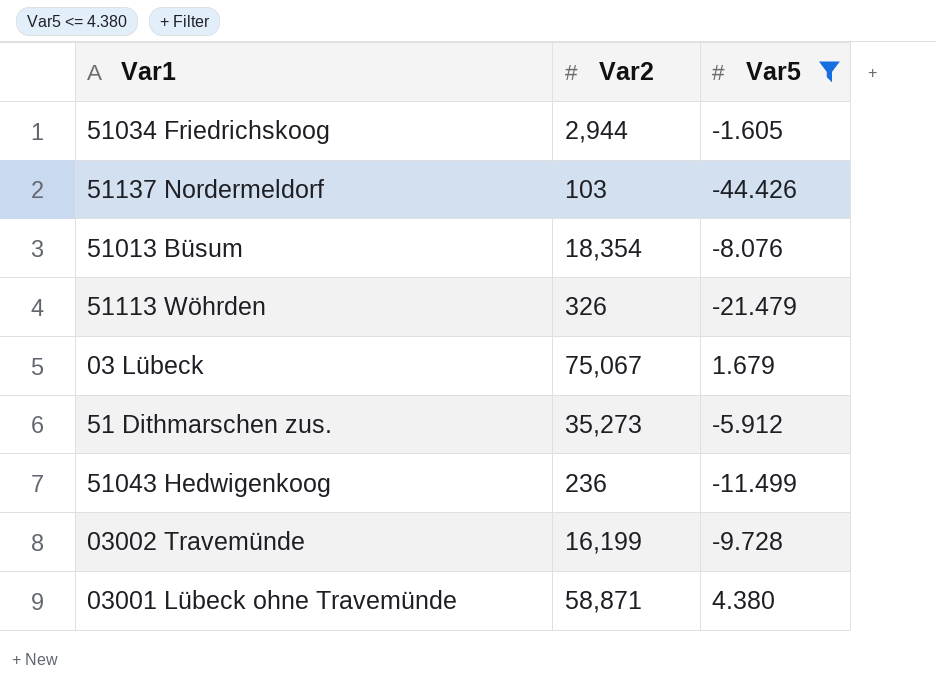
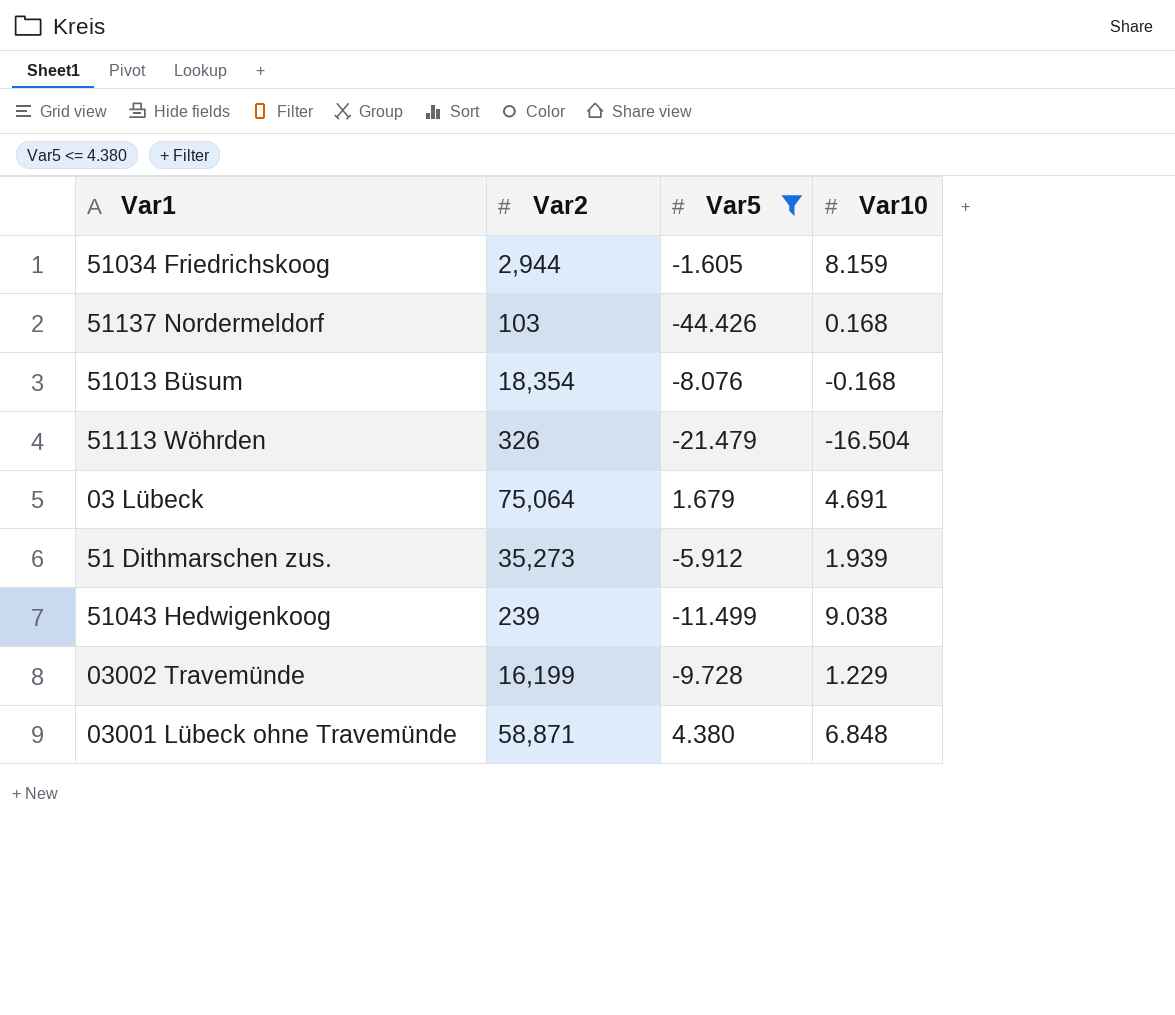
column Var10 | position: none -> 4
03 Lübeck | Var2: 75,067 -> 75,064
51043 Hedwigenkoog | Var2: 236 -> 239

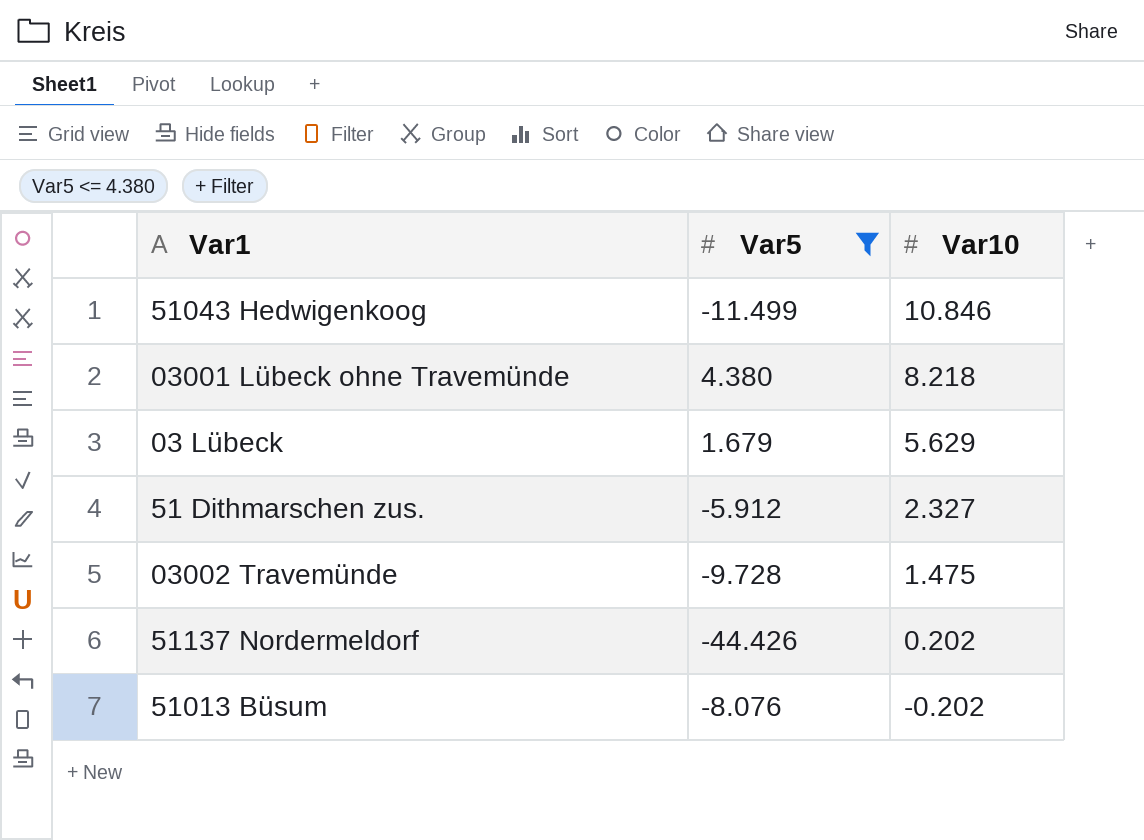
row order: none -> Var10 descending
column Var2 | position: 2 -> none
row 51034 Friedrichskoog: 2,944 | -1.605 | 8.159 -> none
row 51113 Wöhrden: 326 | -21.479 | -16.504 -> none
51043 Hedwigenkoog | Var10: 9.038 -> 10.846
03001 Lübeck ohne Travemünde | Var10: 6.848 -> 8.218
03 Lübeck | Var10: 4.691 -> 5.629
51 Dithmarschen zus. | Var10: 1.939 -> 2.327
03002 Travemünde | Var10: 1.229 -> 1.475
51137 Nordermeldorf | Var10: 0.168 -> 0.202
51013 Büsum | Var10: -0.168 -> -0.202

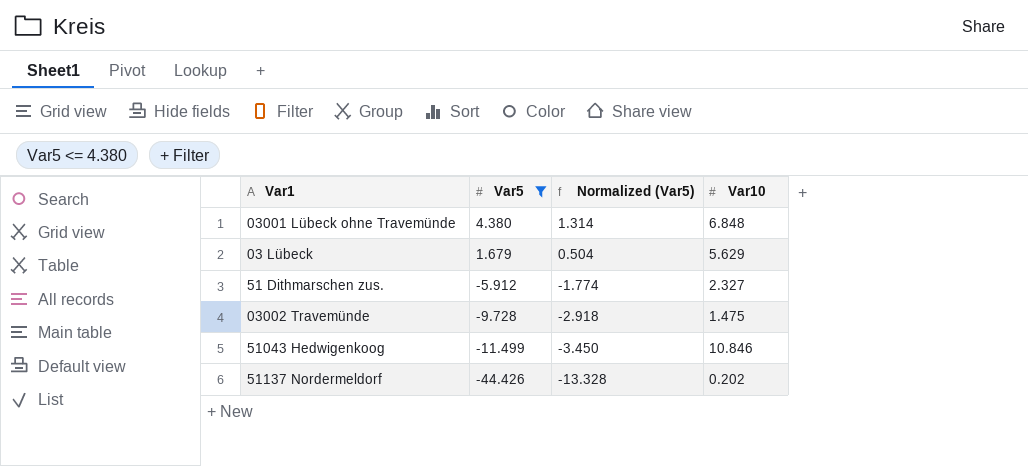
row order: Var10 descending -> Var5 descending
column Normalized (Var5) | formula: none -> [Var5] * 0.3
row 51013 Büsum: -8.076 | -0.202 -> none
03001 Lübeck ohne Travemünde | Var10: 8.218 -> 6.848

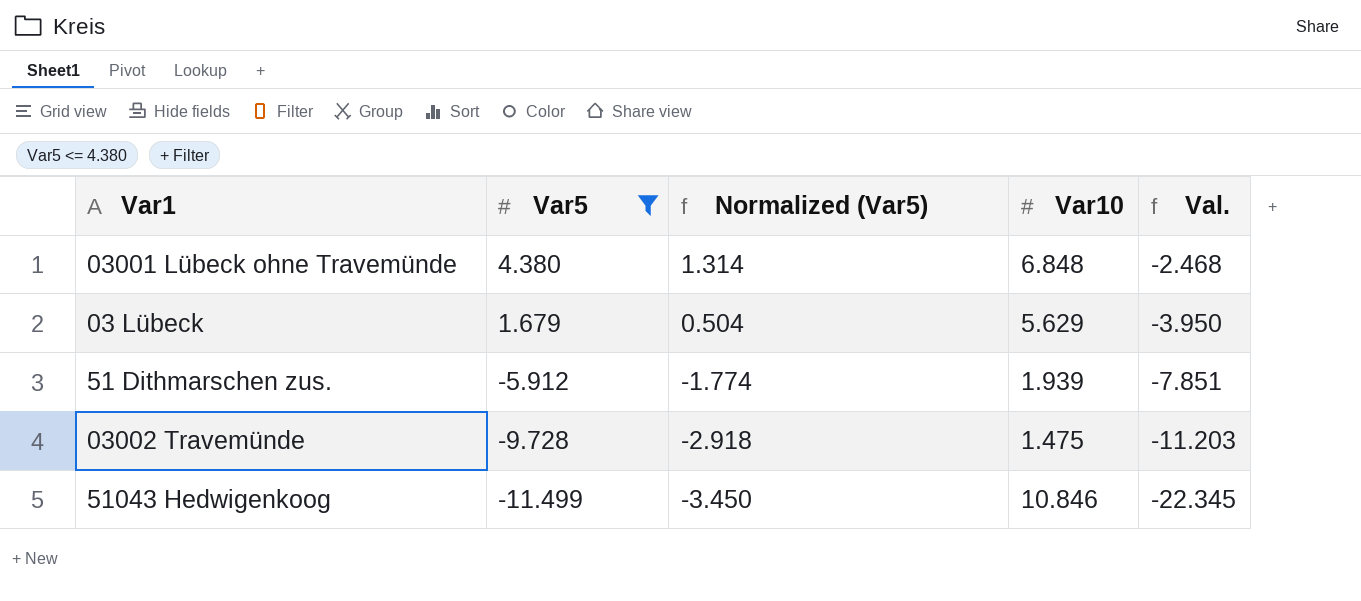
column Val. | formula: none -> [Var5] - [Var10]
row 51137 Nordermeldorf: -44.426 | -13.328 | 0.202 -> none
51 Dithmarschen zus. | Var10: 2.327 -> 1.939

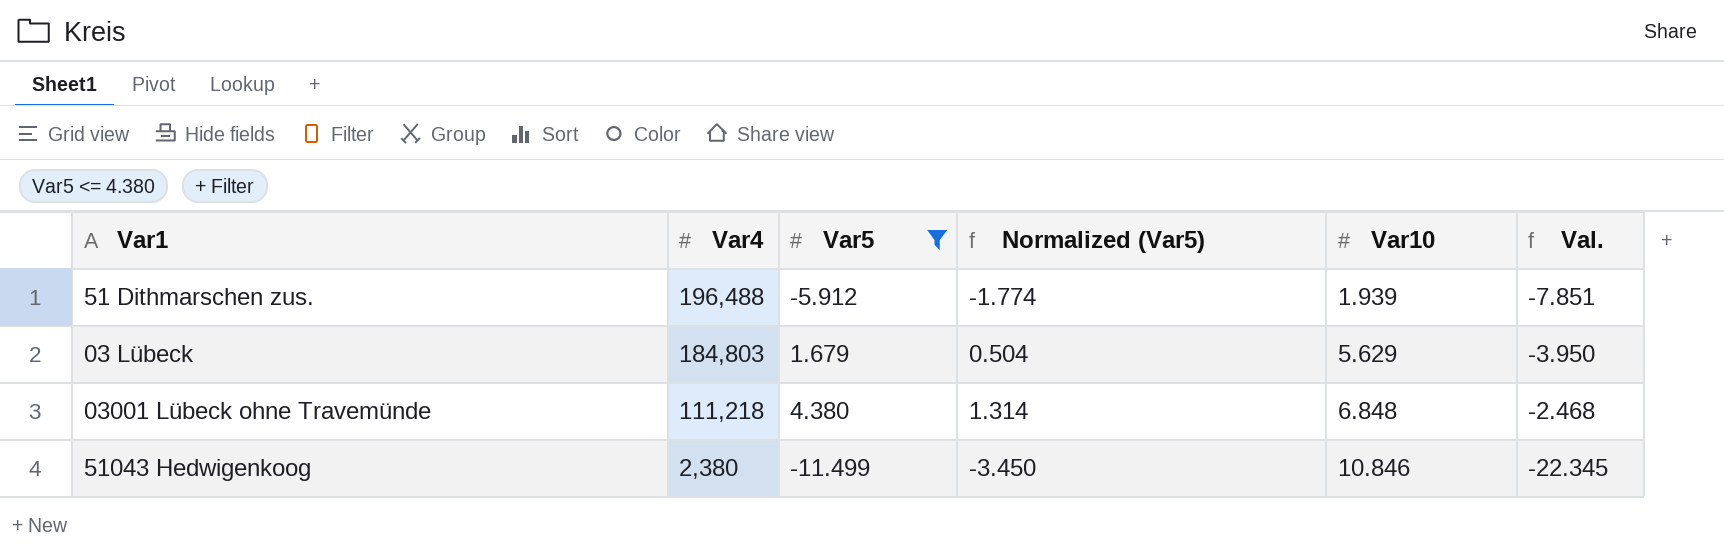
row order: Var5 descending -> Var4 descending
column Var4 | position: none -> 2
row 03002 Travemünde: -9.728 | -2.918 | 1.475 | -11.203 -> none

